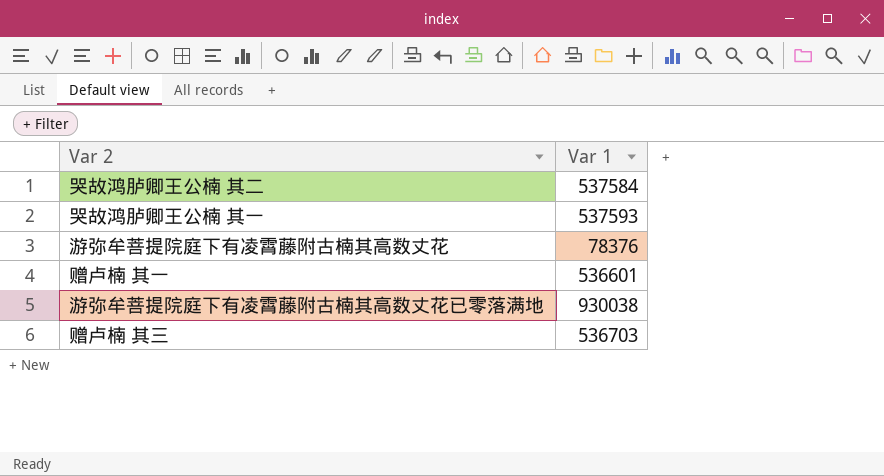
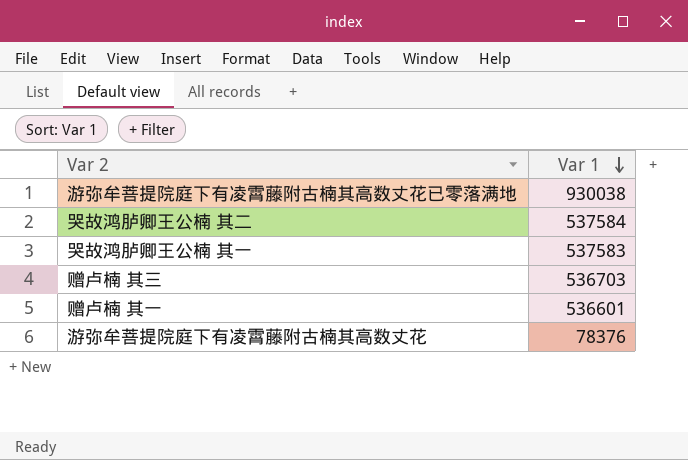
row order: none -> Var 1 descending
哭故鸿胪卿王公楠 其一 | Var 1: 537593 -> 537583

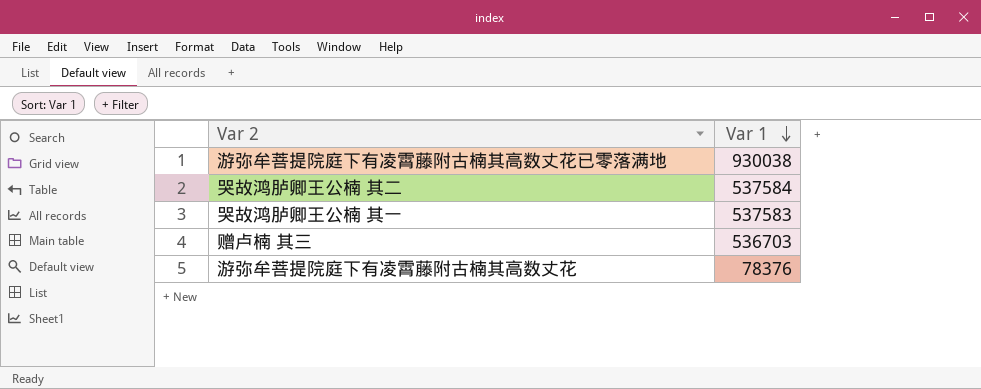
row 赠卢楠 其一: 536601 -> none

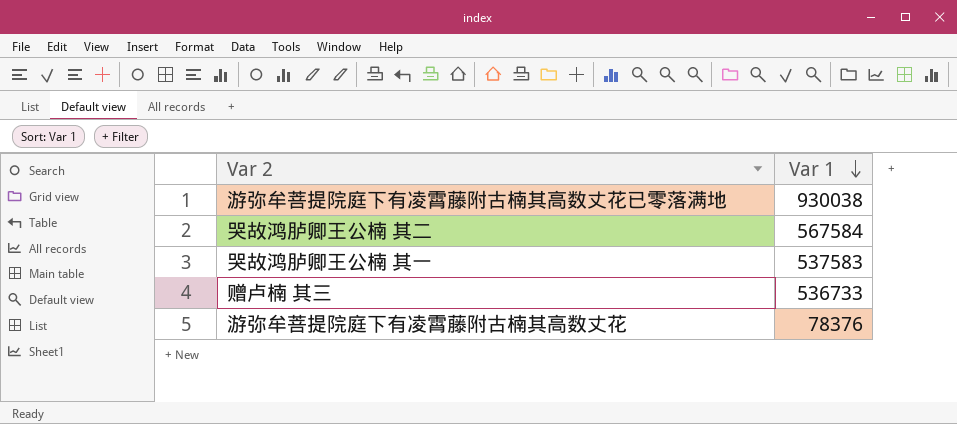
哭故鸿胪卿王公楠 其二 | Var 1: 537584 -> 567584
赠卢楠 其三 | Var 1: 536703 -> 536733

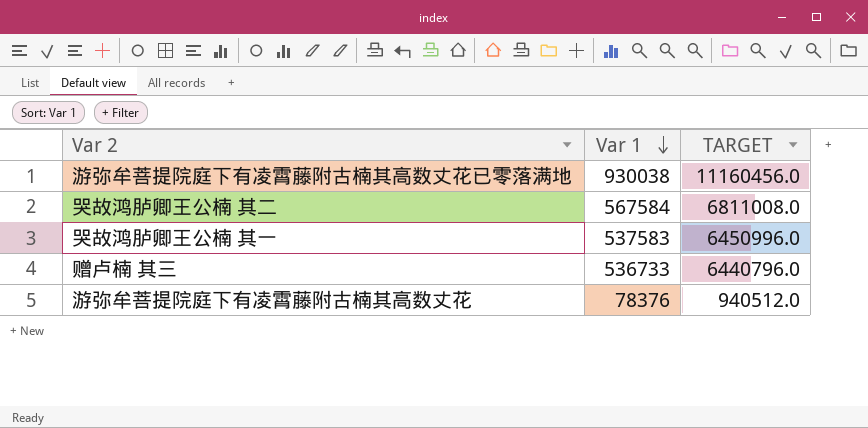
column TARGET | formula: none -> [Var 1] * 12

